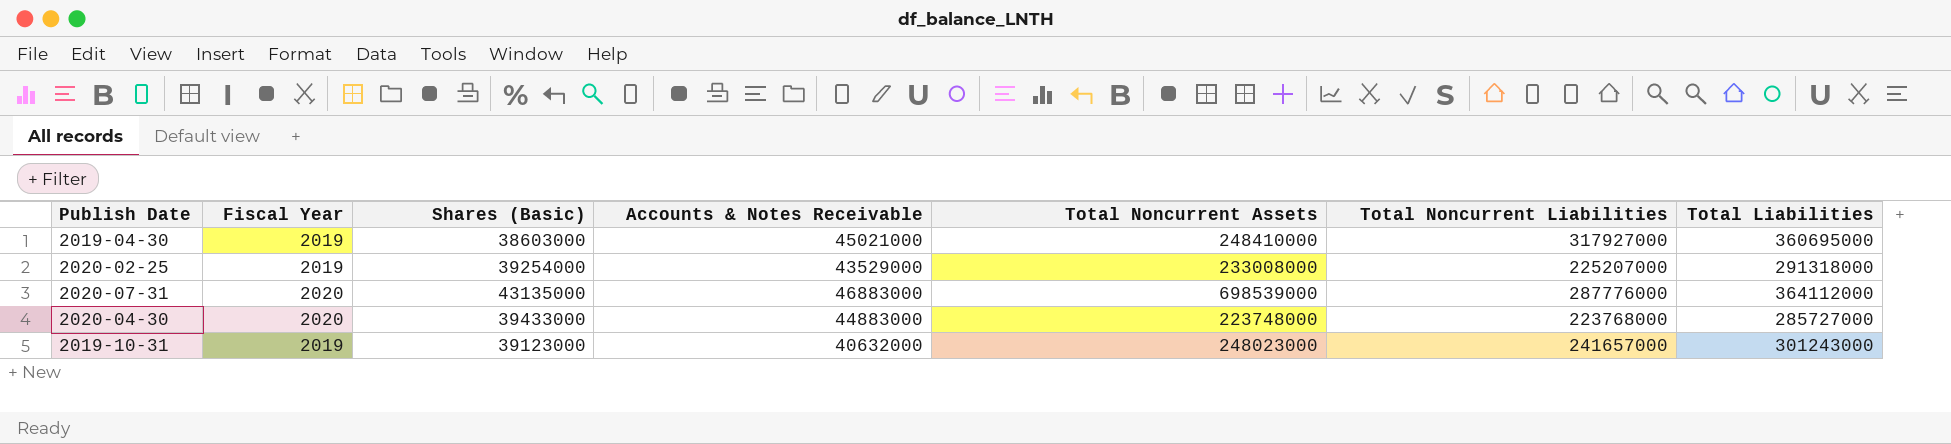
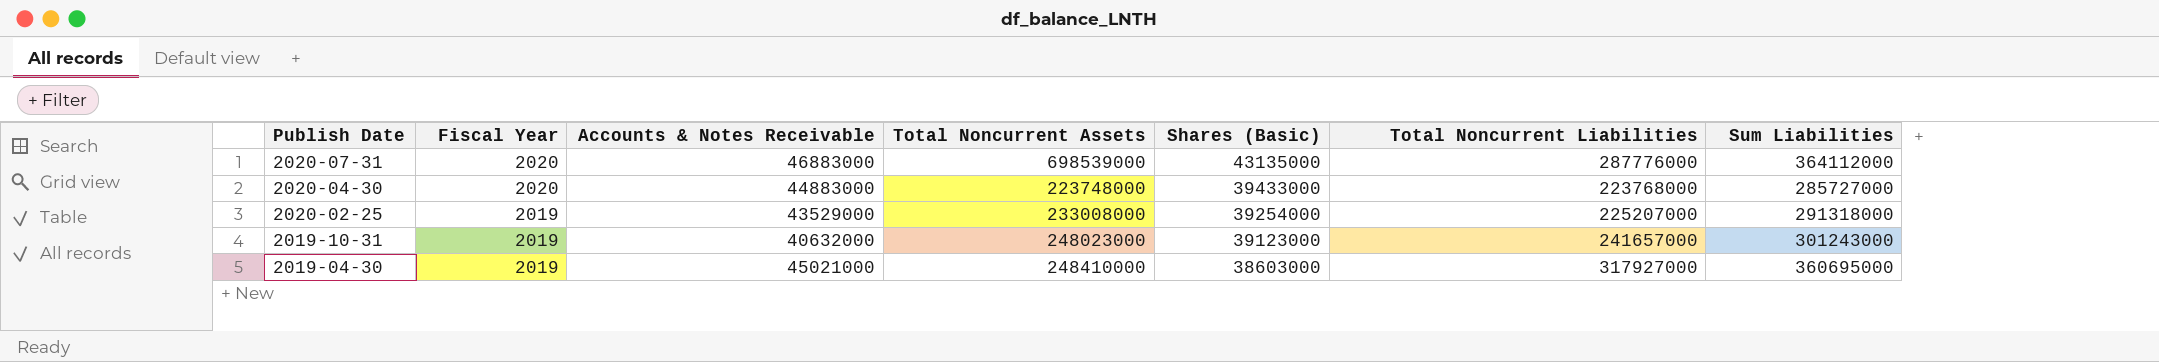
row order: none -> Publish Date descending
column Shares (Basic) | position: 3 -> 5
column name: Total Liabilities -> Sum Liabilities

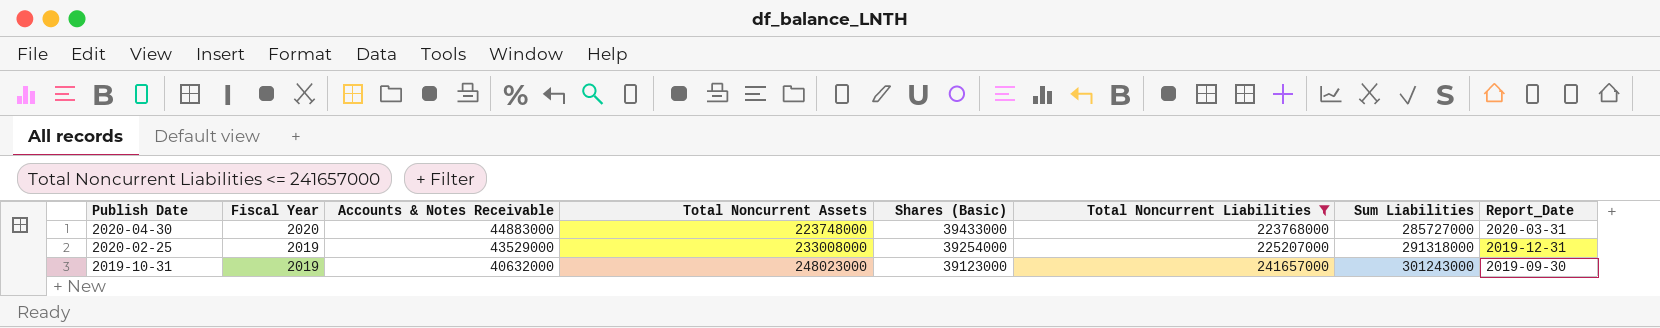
filter: none -> Total Noncurrent Liabilities <= 241657000
column Report_Date | position: none -> 8

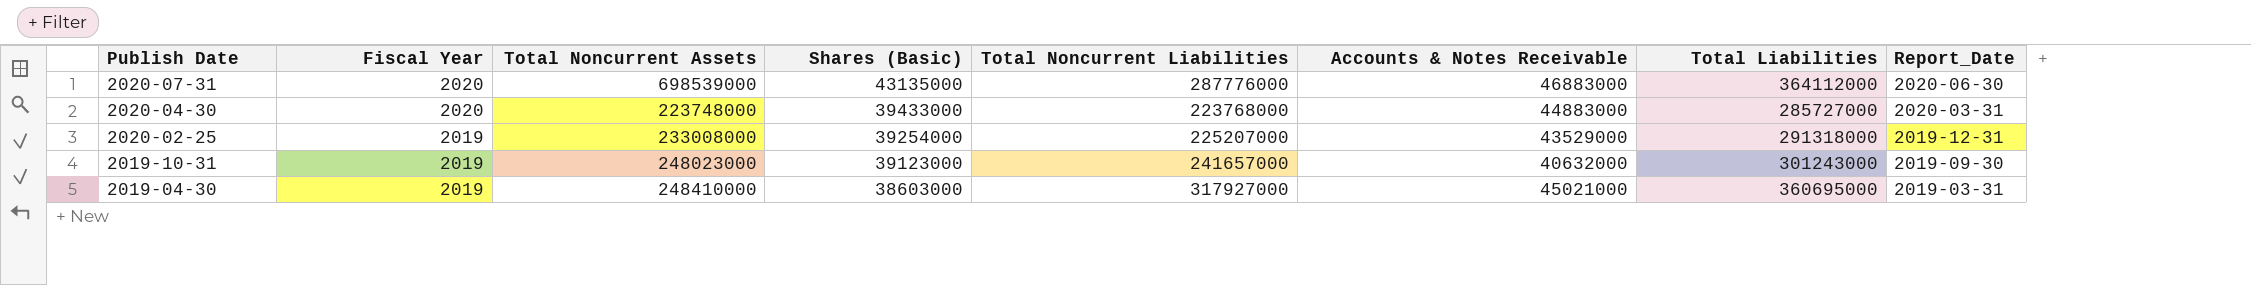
filter: Total Noncurrent Liabilities <= 241657000 -> none
column Accounts & Notes Receivable | position: 3 -> 6
column name: Sum Liabilities -> Total Liabilities

